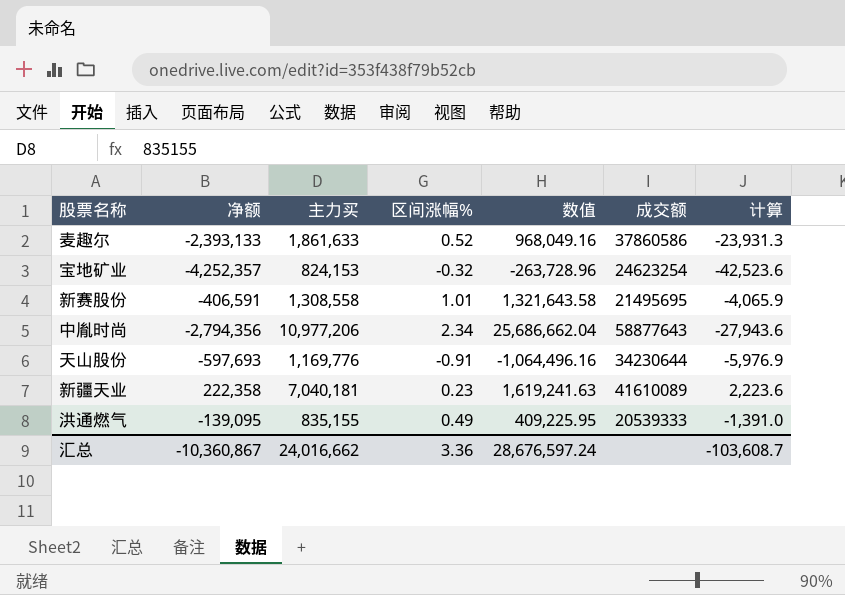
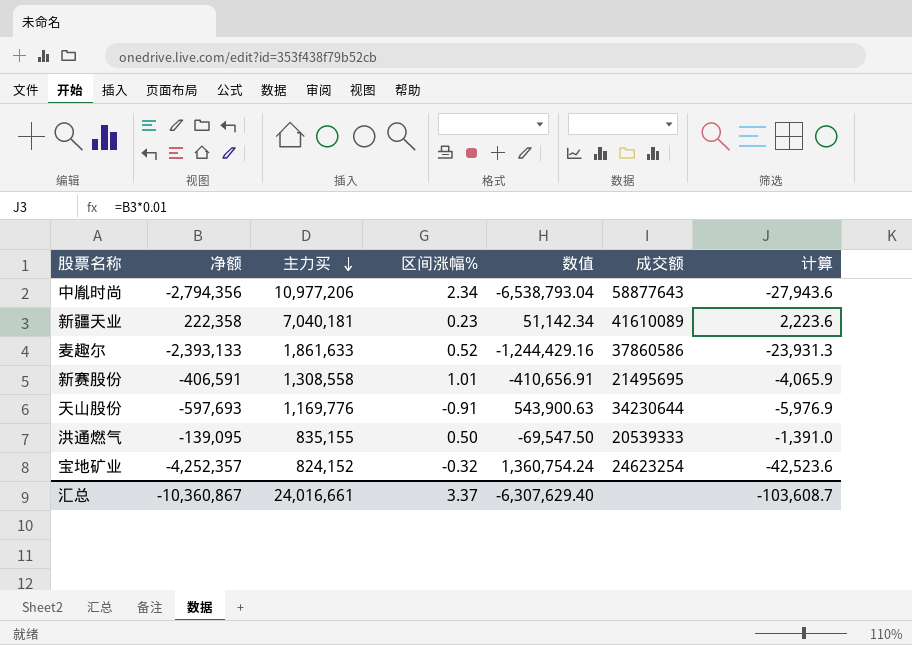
row order: none -> 主力买 descending
column 数值 | formula: [主力买] * [区间涨幅%] -> [净额] * [区间涨幅%]
洪通燃气 | 区间涨幅%: 0.49 -> 0.50
宝地矿业 | 主力买: 824,153 -> 824,152
汇总 | 主力买: 24,016,662 -> 24,016,661
汇总 | 区间涨幅%: 3.36 -> 3.37
汇总 | 数值: 28,676,597.24 -> -6,307,629.40

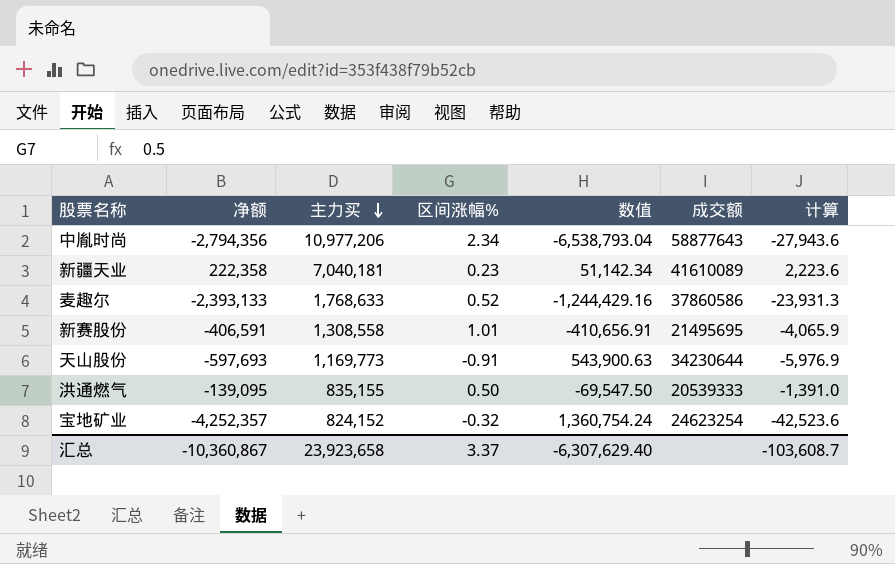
麦趣尔 | 主力买: 1,861,633 -> 1,768,633
天山股份 | 主力买: 1,169,776 -> 1,169,773
汇总 | 主力买: 24,016,661 -> 23,923,658

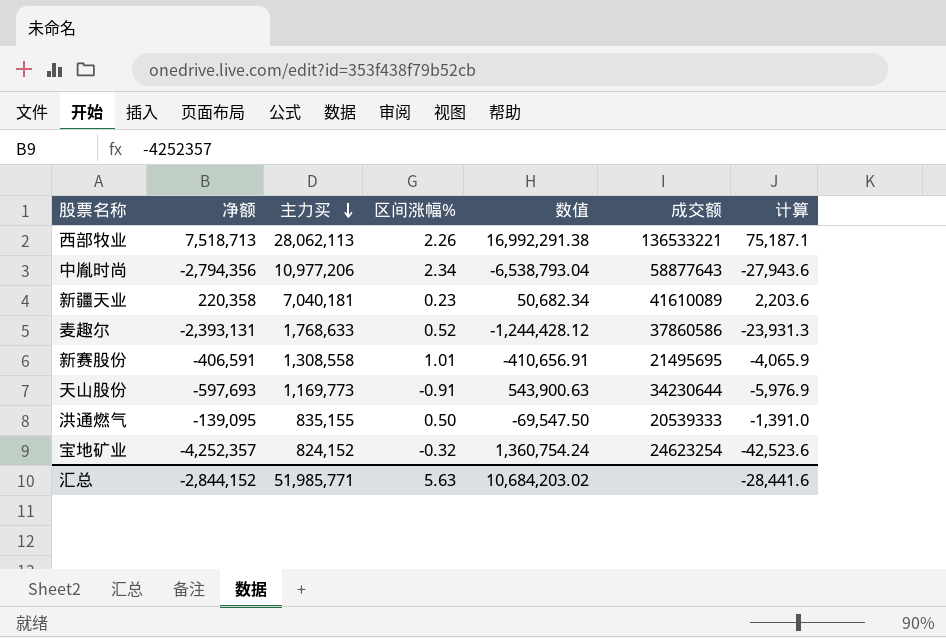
row 西部牧业: none -> 7,518,713 | 28,062,113 | 2.26 | 16,992,291.38 | 136533221 | 75,187.1
新疆天业 | 净额: 222,358 -> 220,358
新疆天业 | 数值: 51,142.34 -> 50,682.34
新疆天业 | 计算: 2,223.6 -> 2,203.6
麦趣尔 | 净额: -2,393,133 -> -2,393,131
麦趣尔 | 数值: -1,244,429.16 -> -1,244,428.12
汇总 | 净额: -10,360,867 -> -2,844,152
汇总 | 主力买: 23,923,658 -> 51,985,771
汇总 | 区间涨幅%: 3.37 -> 5.63
汇总 | 数值: -6,307,629.40 -> 10,684,203.02
汇总 | 计算: -103,608.7 -> -28,441.6

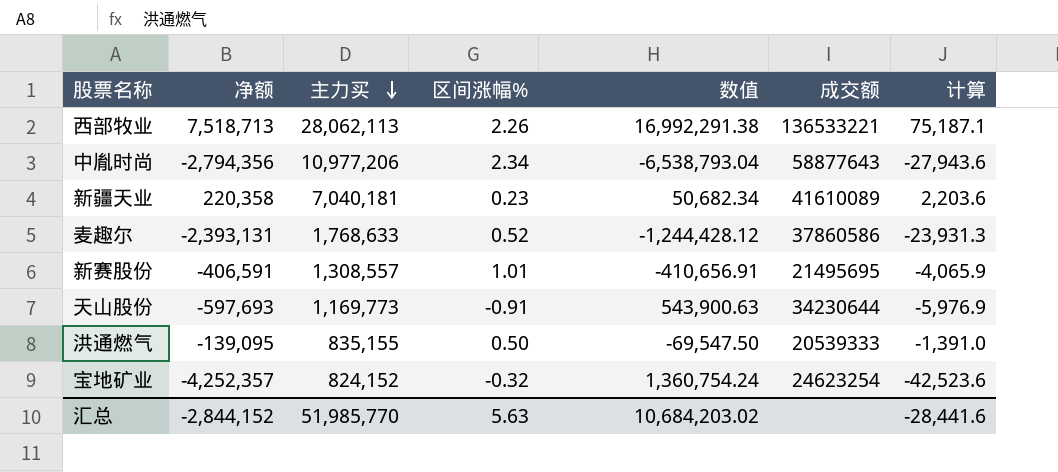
新赛股份 | 主力买: 1,308,558 -> 1,308,557
汇总 | 主力买: 51,985,771 -> 51,985,770

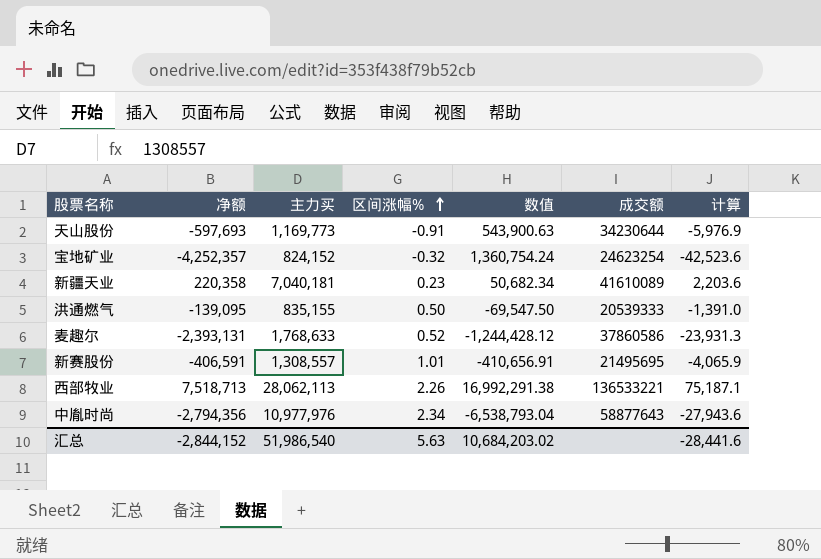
row order: 主力买 descending -> 区间涨幅% ascending
中胤时尚 | 主力买: 10,977,206 -> 10,977,976
汇总 | 主力买: 51,985,770 -> 51,986,540

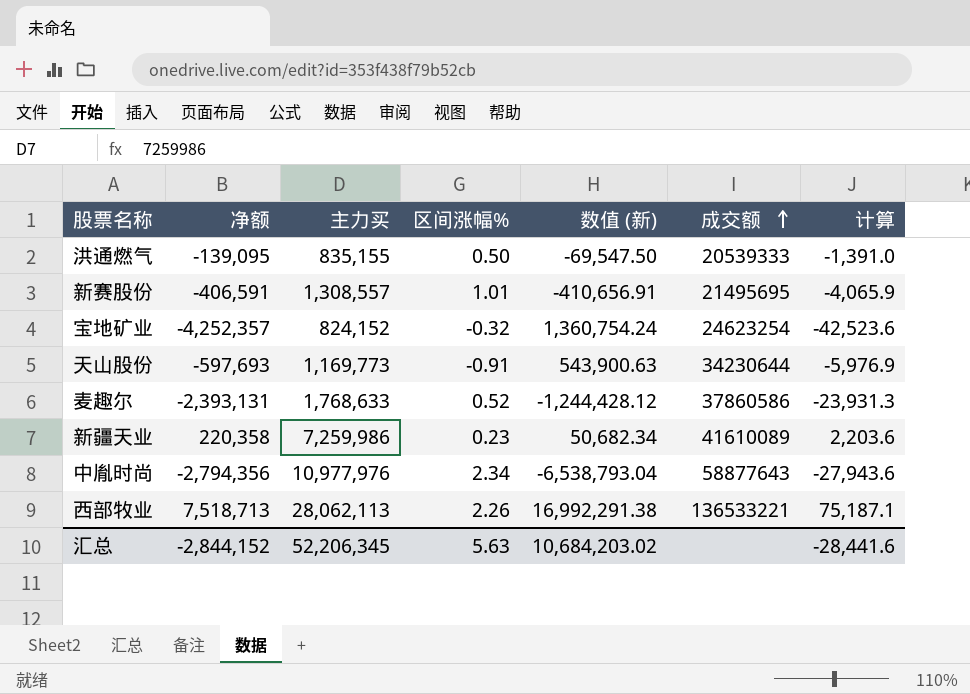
row order: 区间涨幅% ascending -> 成交额 ascending
column name: 数值 -> 数值 (新)
新疆天业 | 主力买: 7,040,181 -> 7,259,986
汇总 | 主力买: 51,986,540 -> 52,206,345

